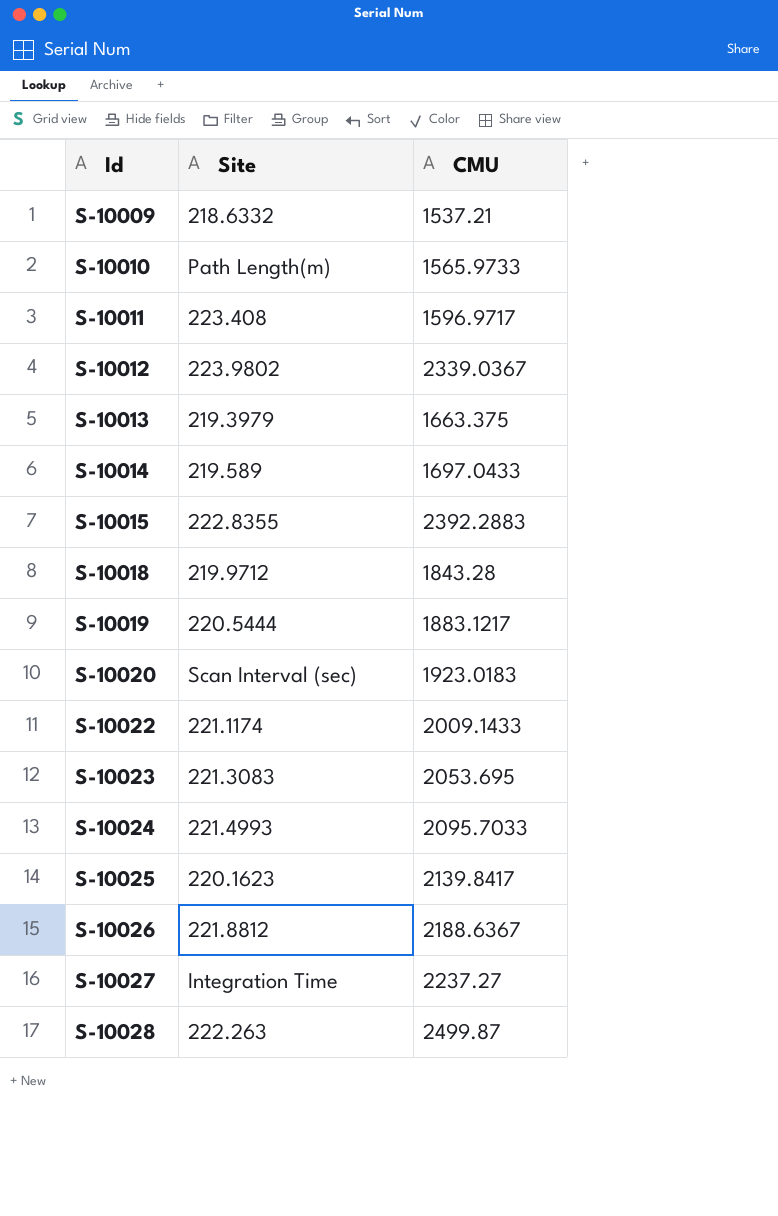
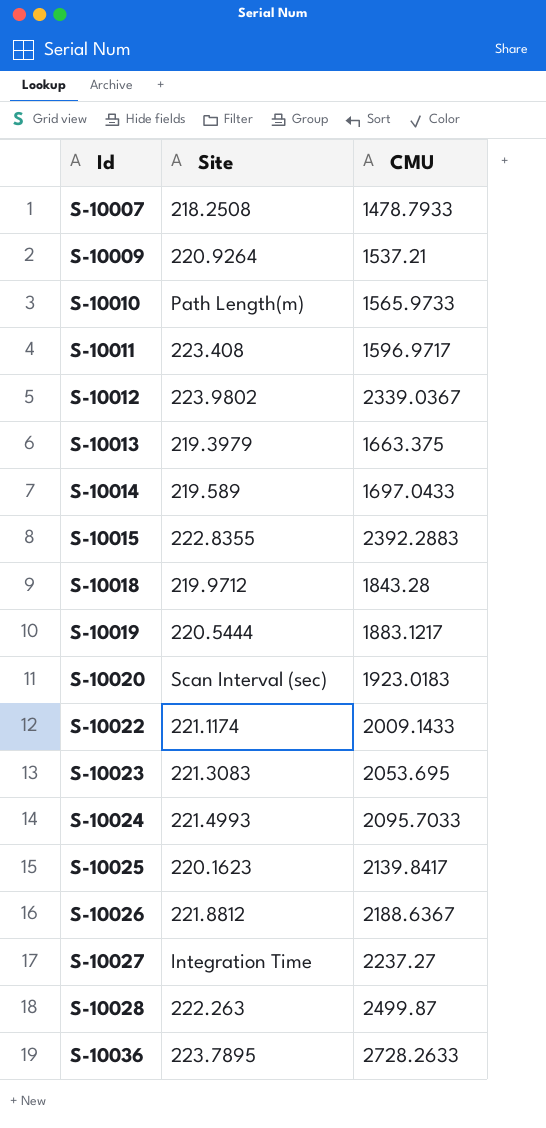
row S-10007: none -> 218.2508 | 1478.7933
S-10009 | Site: 218.6332 -> 220.9264
row S-10036: none -> 223.7895 | 2728.2633

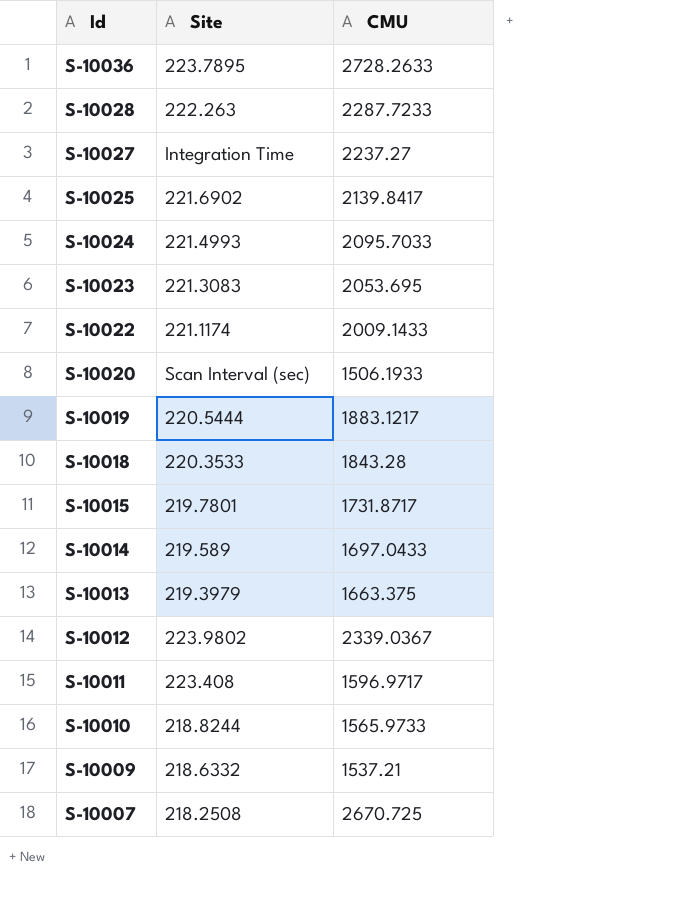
row order: Id ascending -> Id descending
row S-10026: 221.8812 | 2188.6367 -> none
S-10028 | CMU: 2499.87 -> 2287.7233
S-10025 | Site: 220.1623 -> 221.6902
S-10020 | CMU: 1923.0183 -> 1506.1933
S-10018 | Site: 219.9712 -> 220.3533
S-10015 | Site: 222.8355 -> 219.7801
S-10015 | CMU: 2392.2883 -> 1731.8717
S-10010 | Site: Path Length(m) -> 218.8244
S-10009 | Site: 220.9264 -> 218.6332
S-10007 | CMU: 1478.7933 -> 2670.725

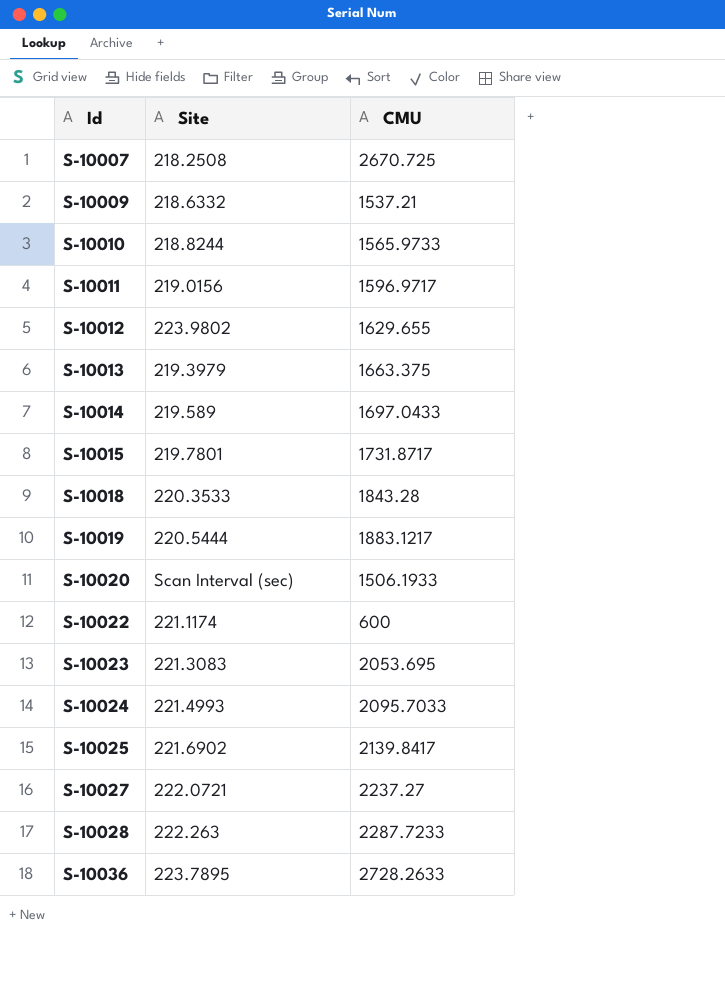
row order: Id descending -> Id ascending
S-10011 | Site: 223.408 -> 219.0156
S-10012 | CMU: 2339.0367 -> 1629.655
S-10022 | CMU: 2009.1433 -> 600
S-10027 | Site: Integration Time -> 222.0721

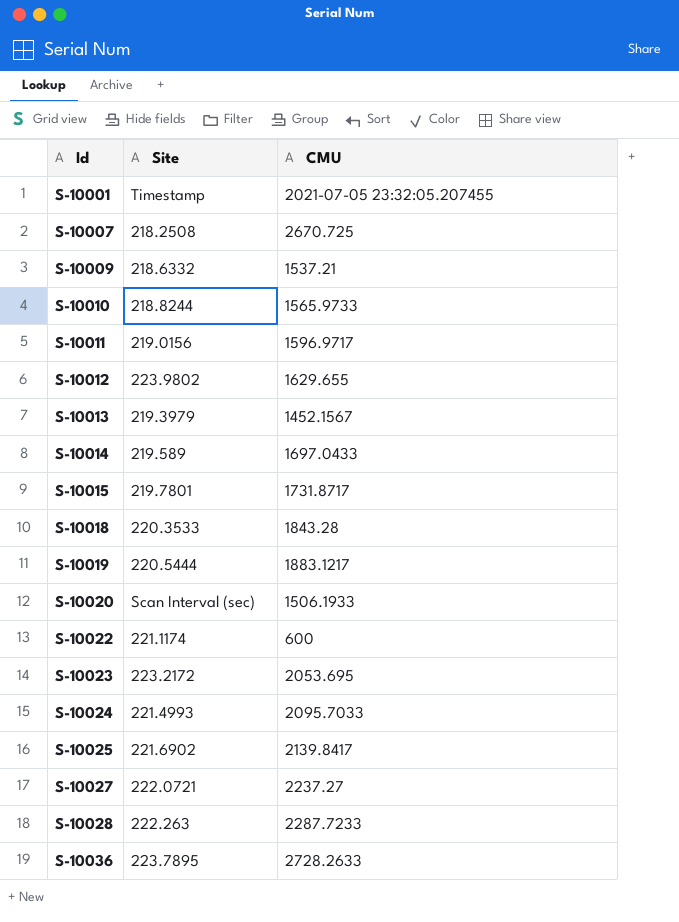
row S-10001: none -> Timestamp | 2021-07-05 23:32:05.207455
S-10013 | CMU: 1663.375 -> 1452.1567
S-10023 | Site: 221.3083 -> 223.2172

